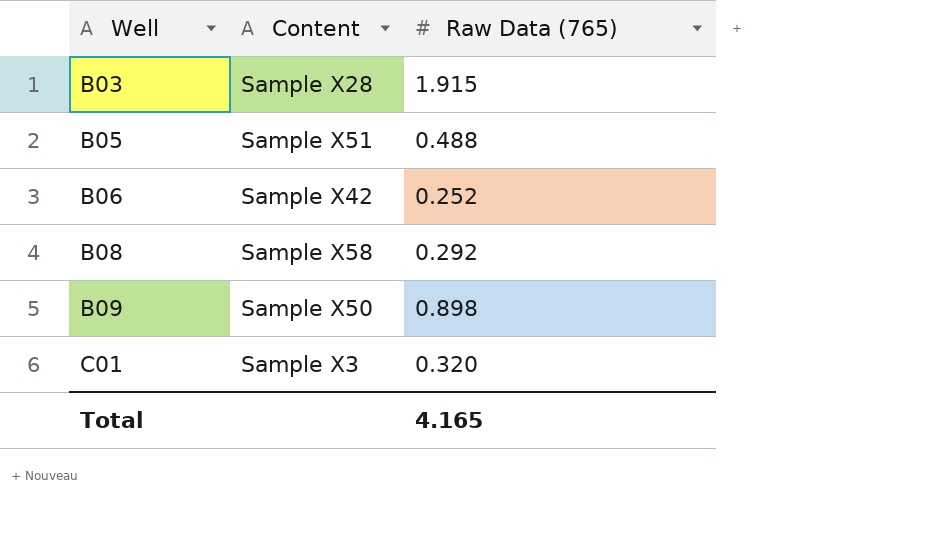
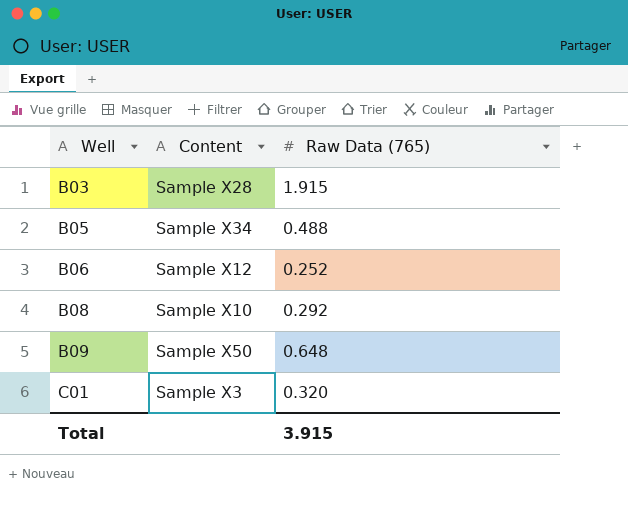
B05 | Content: Sample X51 -> Sample X34
B06 | Content: Sample X42 -> Sample X12
B08 | Content: Sample X58 -> Sample X10
B09 | Raw Data (765): 0.898 -> 0.648
Total | Raw Data (765): 4.165 -> 3.915

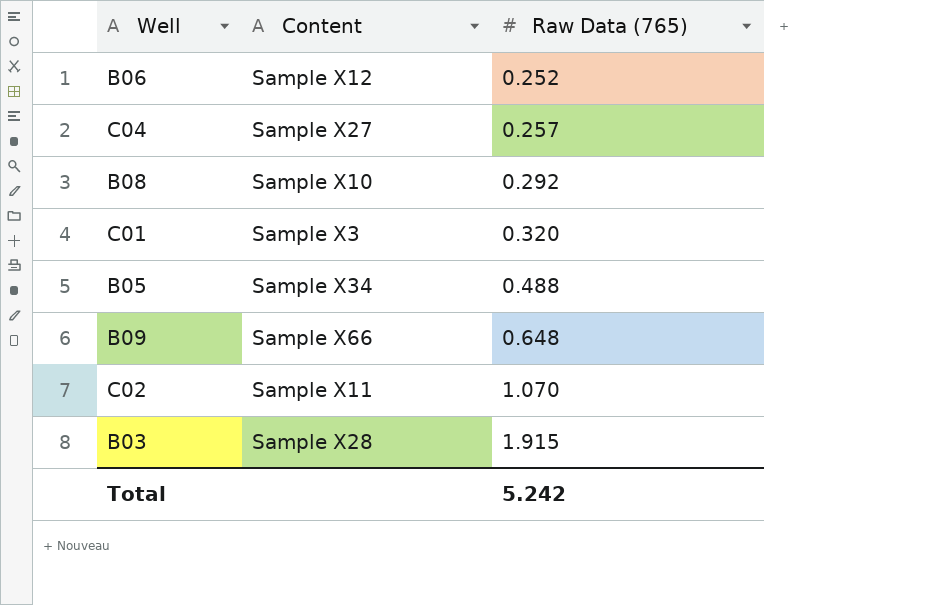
row order: Well ascending -> Raw Data (765) ascending
row C04: none -> Sample X27 | 0.257
B09 | Content: Sample X50 -> Sample X66
row C02: none -> Sample X11 | 1.070
Total | Raw Data (765): 3.915 -> 5.242

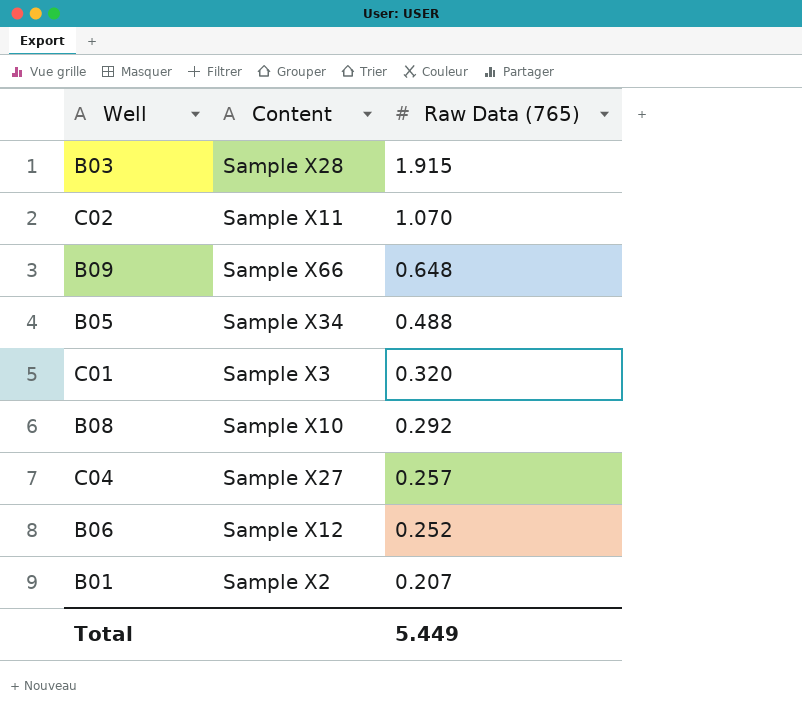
row order: Raw Data (765) ascending -> Raw Data (765) descending
row B01: none -> Sample X2 | 0.207
Total | Raw Data (765): 5.242 -> 5.449

